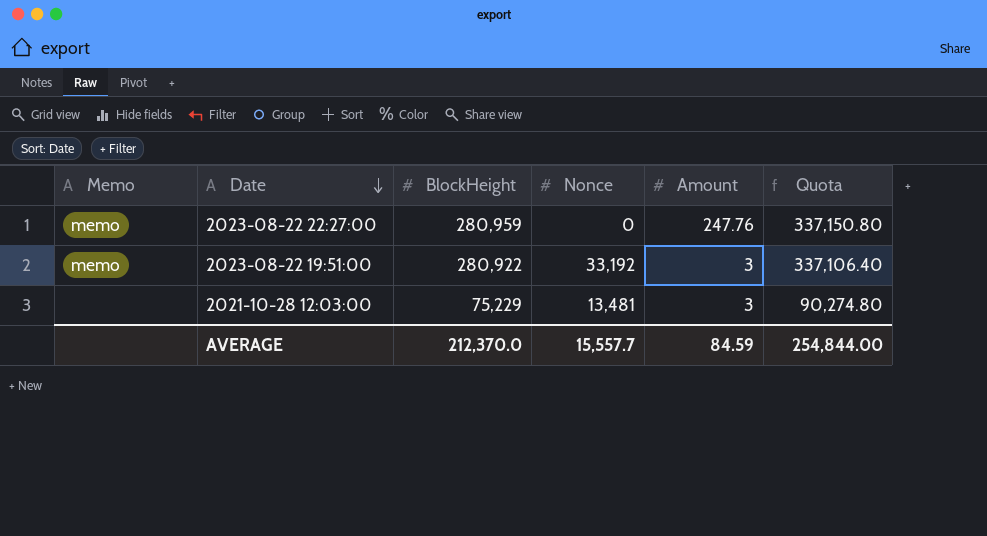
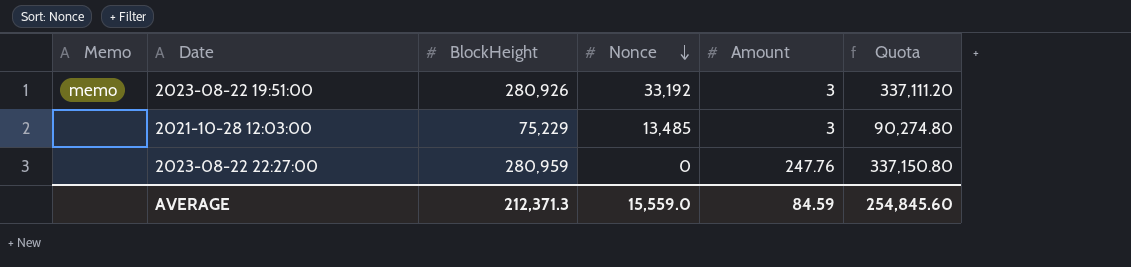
row order: Date descending -> Nonce descending
2023-08-22 19:51:00 | BlockHeight: 280,922 -> 280,926
2023-08-22 19:51:00 | Quota: 337,106.40 -> 337,111.20
2021-10-28 12:03:00 | Nonce: 13,481 -> 13,485
2023-08-22 22:27:00 | Memo: memo -> none
AVERAGE | BlockHeight: 212,370.0 -> 212,371.3
AVERAGE | Nonce: 15,557.7 -> 15,559.0
AVERAGE | Quota: 254,844.00 -> 254,845.60

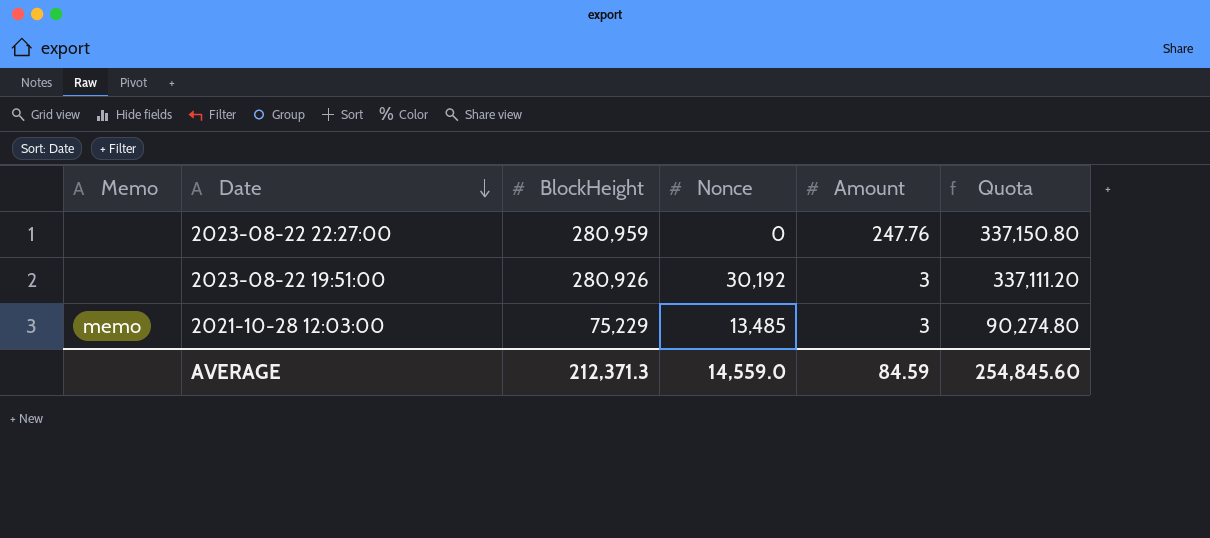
row order: Nonce descending -> Date descending
2023-08-22 19:51:00 | Memo: memo -> none
2023-08-22 19:51:00 | Nonce: 33,192 -> 30,192
2021-10-28 12:03:00 | Memo: none -> memo
AVERAGE | Nonce: 15,559.0 -> 14,559.0

